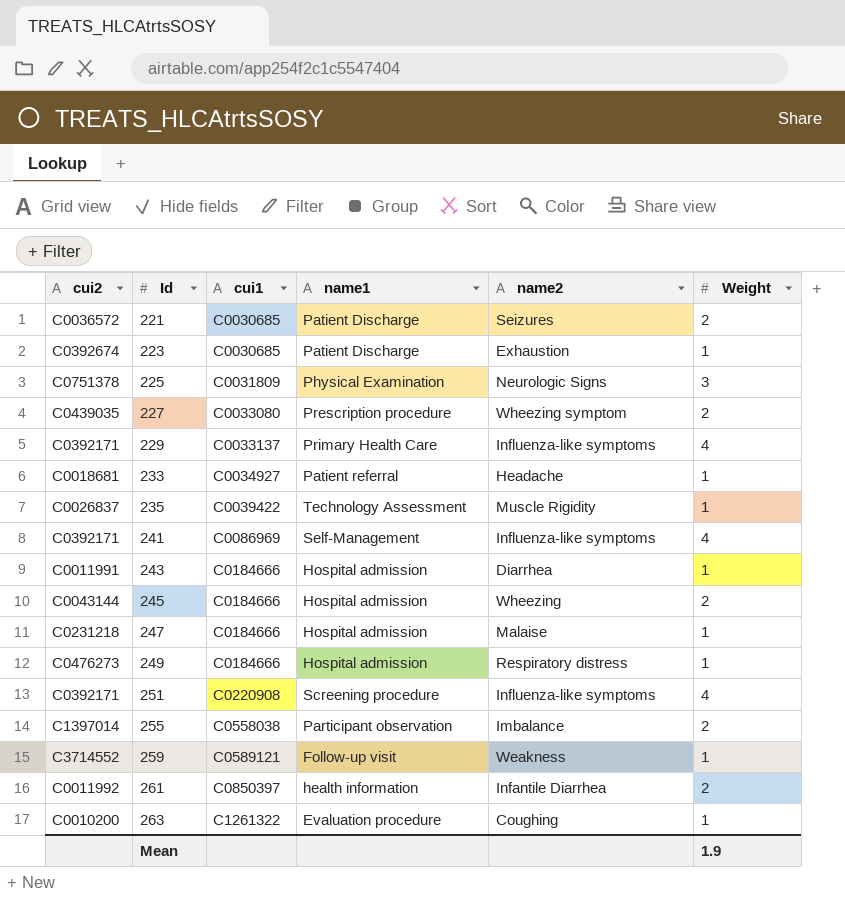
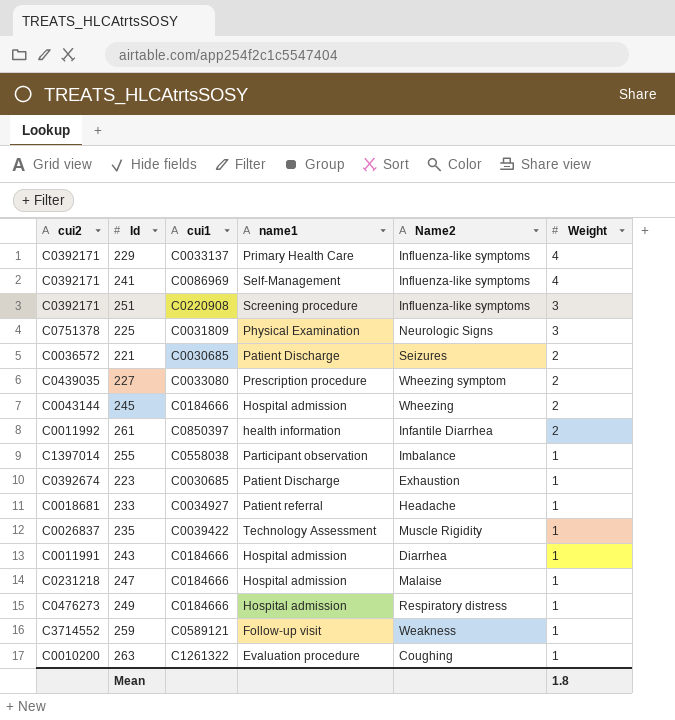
row order: Id ascending -> Weight descending
column name: name2 -> Name2
251 | Weight: 4 -> 3
255 | Weight: 2 -> 1
Mean | Weight: 1.9 -> 1.8

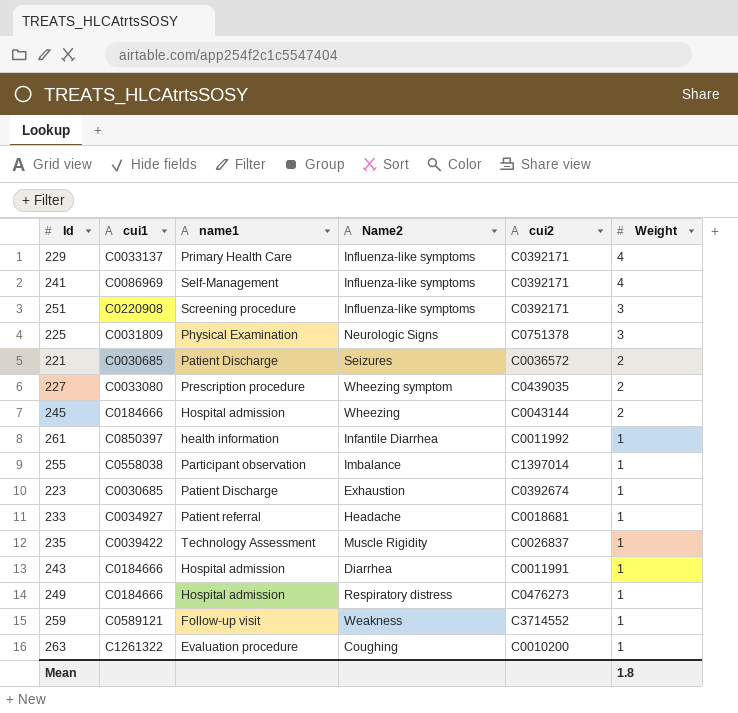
column cui2 | position: 1 -> 5
row 247: C0231218 | C0184666 | Hospital admission | Malaise | 1 -> none
261 | Weight: 2 -> 1

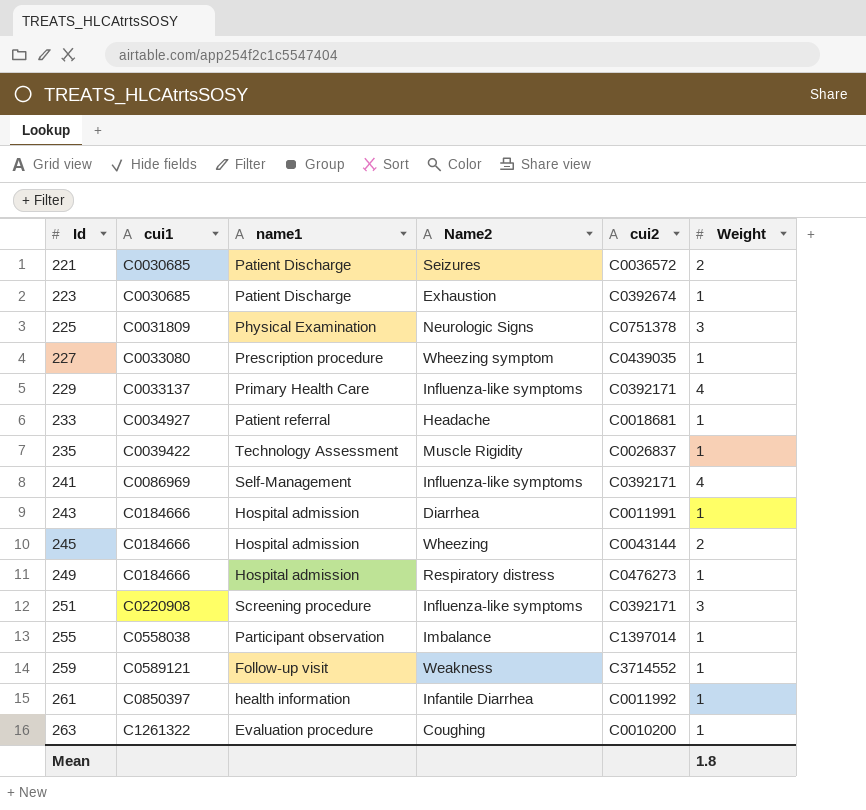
row order: Weight descending -> Id ascending
227 | Weight: 2 -> 1

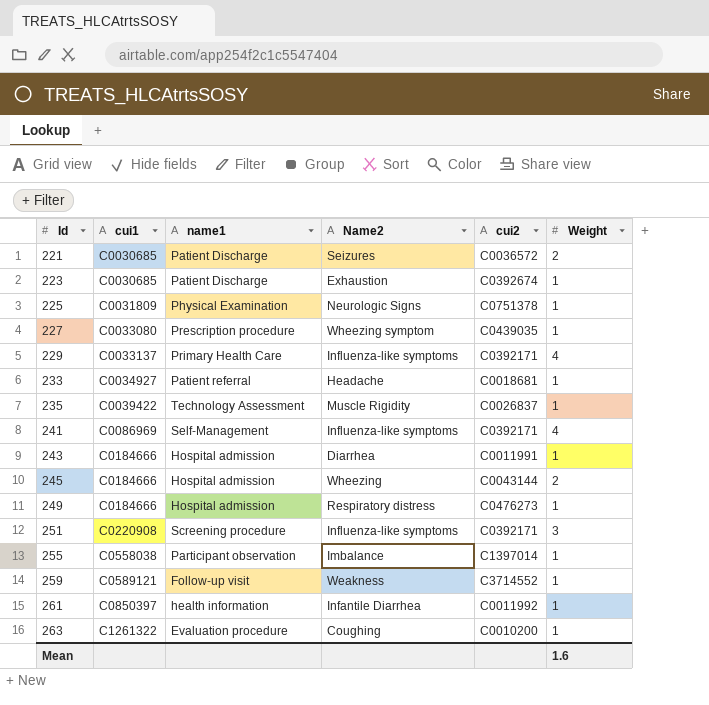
225 | Weight: 3 -> 1
Mean | Weight: 1.8 -> 1.6

